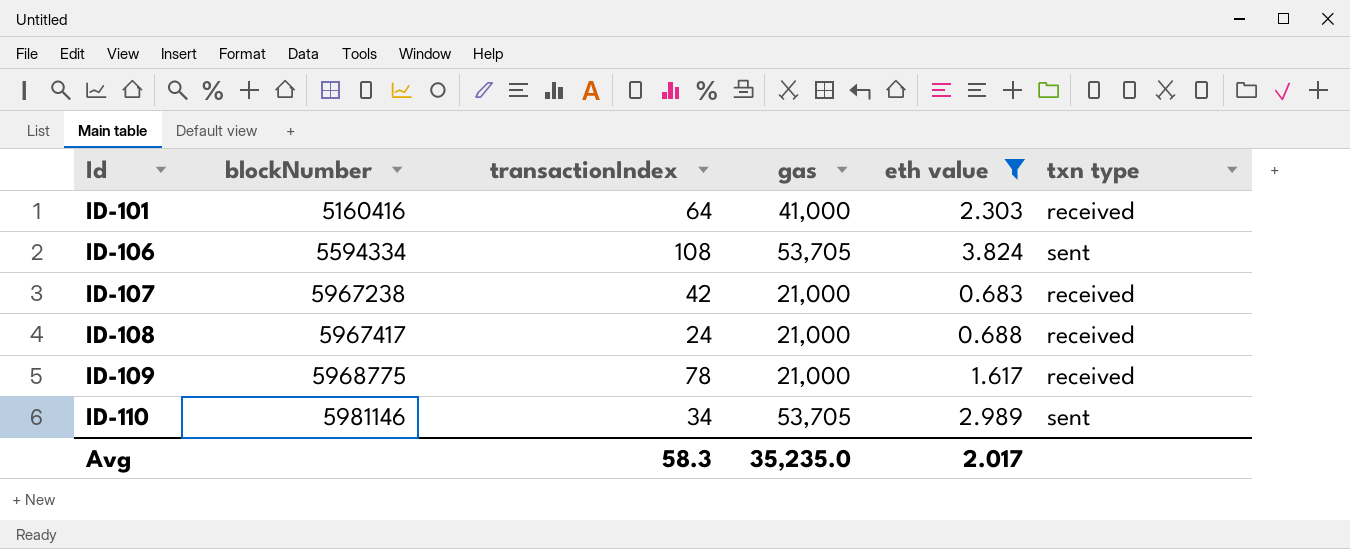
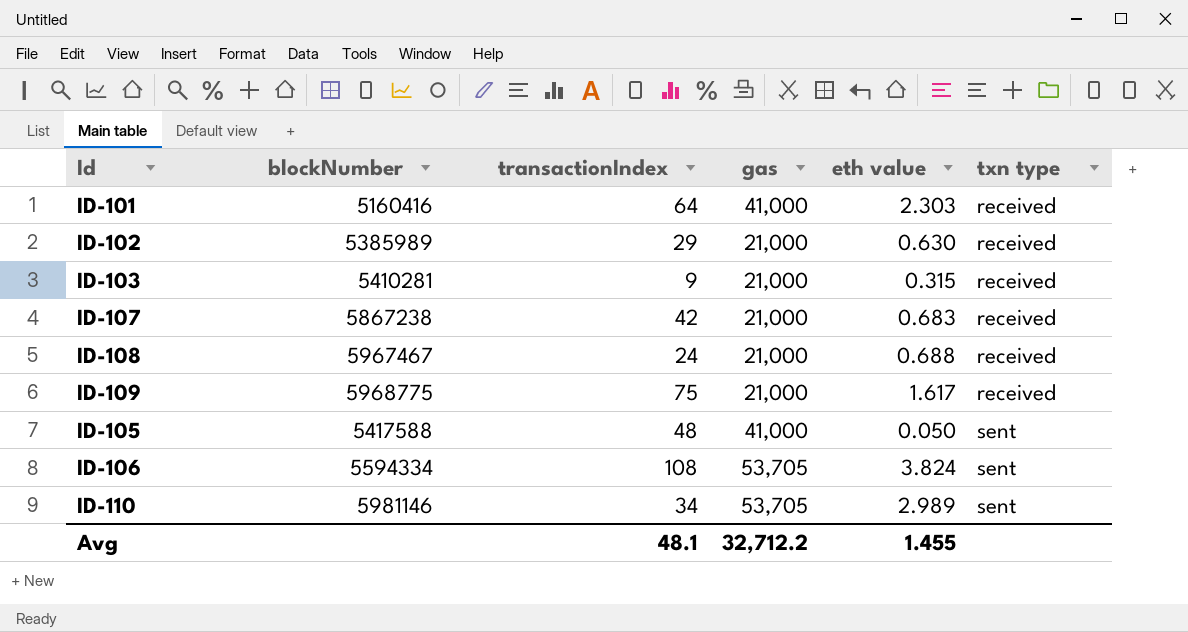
filter: eth value >= 0.683 -> none
row order: Id ascending -> txn type ascending
ID-107 | blockNumber: 5967238 -> 5867238
ID-108 | blockNumber: 5967417 -> 5967467
ID-109 | transactionIndex: 78 -> 75
Avg | transactionIndex: 58.3 -> 48.1
Avg | gas: 35,235.0 -> 32,712.2
Avg | eth value: 2.017 -> 1.455

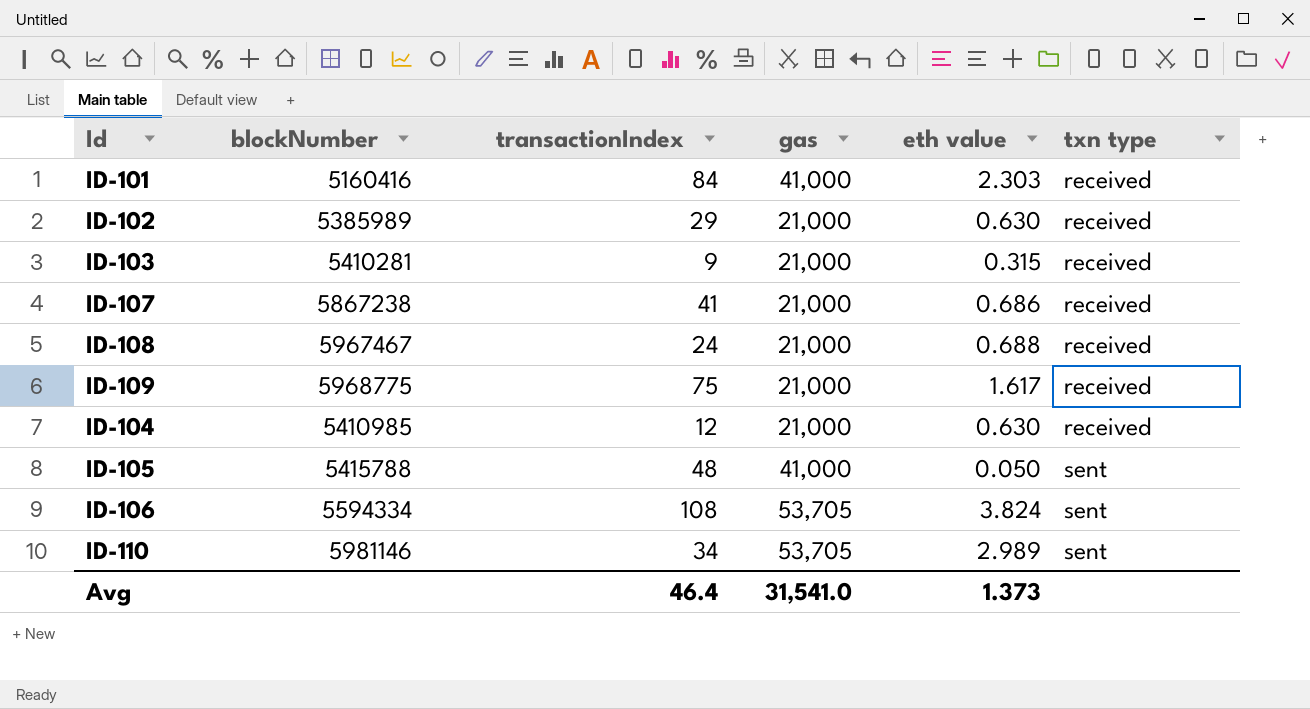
ID-101 | transactionIndex: 64 -> 84
ID-107 | transactionIndex: 42 -> 41
ID-107 | eth value: 0.683 -> 0.686
row ID-104: none -> 5410985 | 12 | 21,000 | 0.630 | received
ID-105 | blockNumber: 5417588 -> 5415788
Avg | transactionIndex: 48.1 -> 46.4
Avg | gas: 32,712.2 -> 31,541.0
Avg | eth value: 1.455 -> 1.373

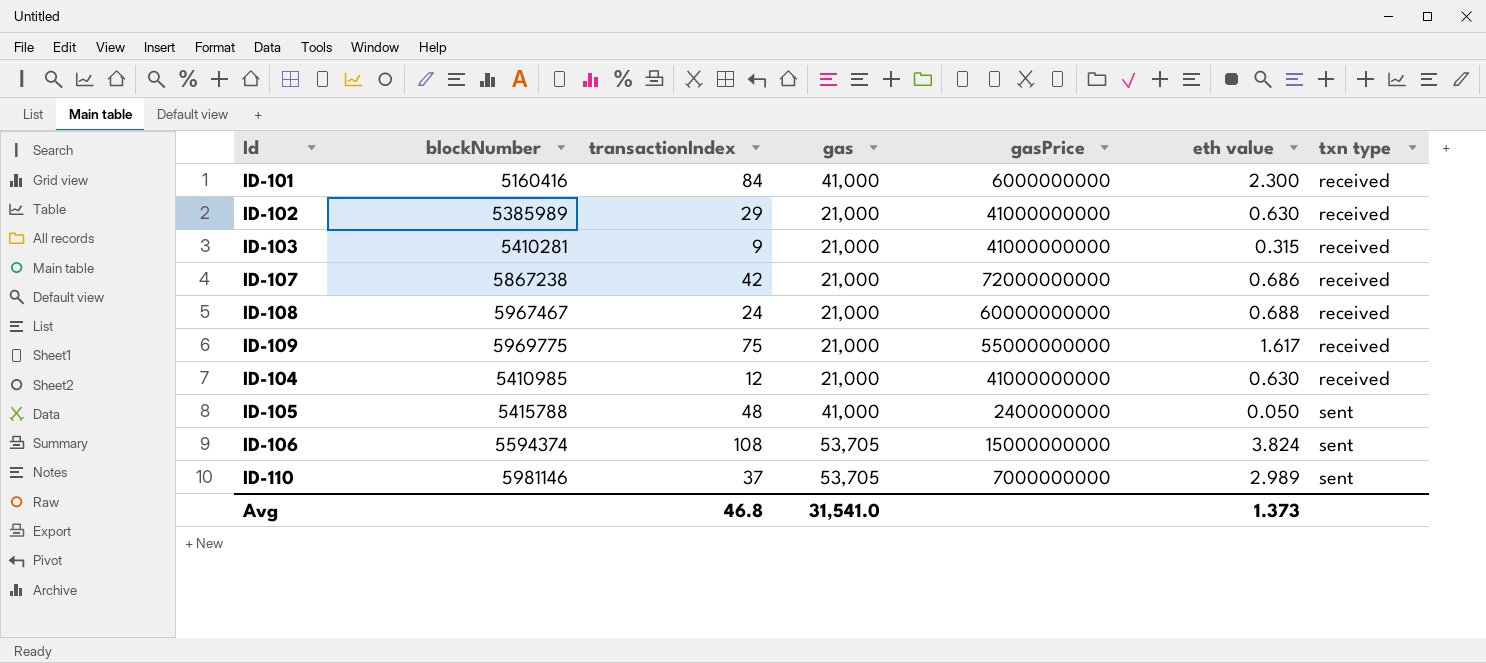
column gasPrice | position: none -> 5
ID-101 | eth value: 2.303 -> 2.300
ID-107 | transactionIndex: 41 -> 42
ID-109 | blockNumber: 5968775 -> 5969775
ID-106 | blockNumber: 5594334 -> 5594374
ID-110 | transactionIndex: 34 -> 37
Avg | transactionIndex: 46.4 -> 46.8

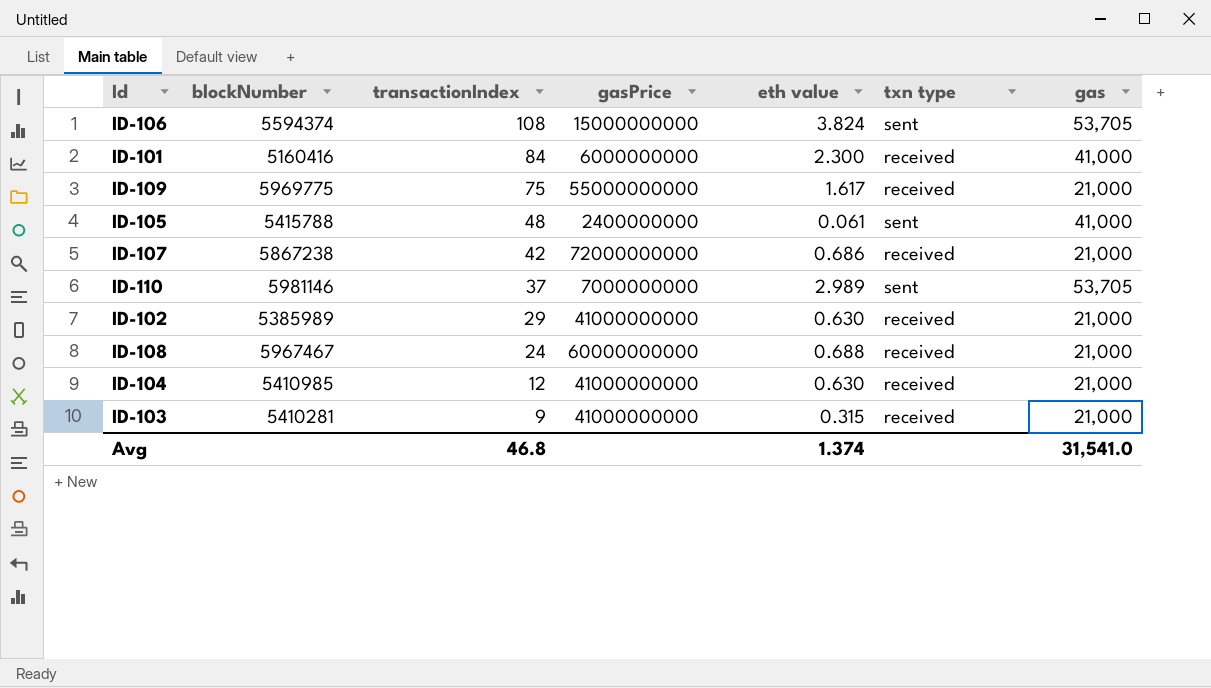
row order: txn type ascending -> transactionIndex descending
column gas | position: 4 -> 7
ID-105 | eth value: 0.050 -> 0.061
Avg | eth value: 1.373 -> 1.374

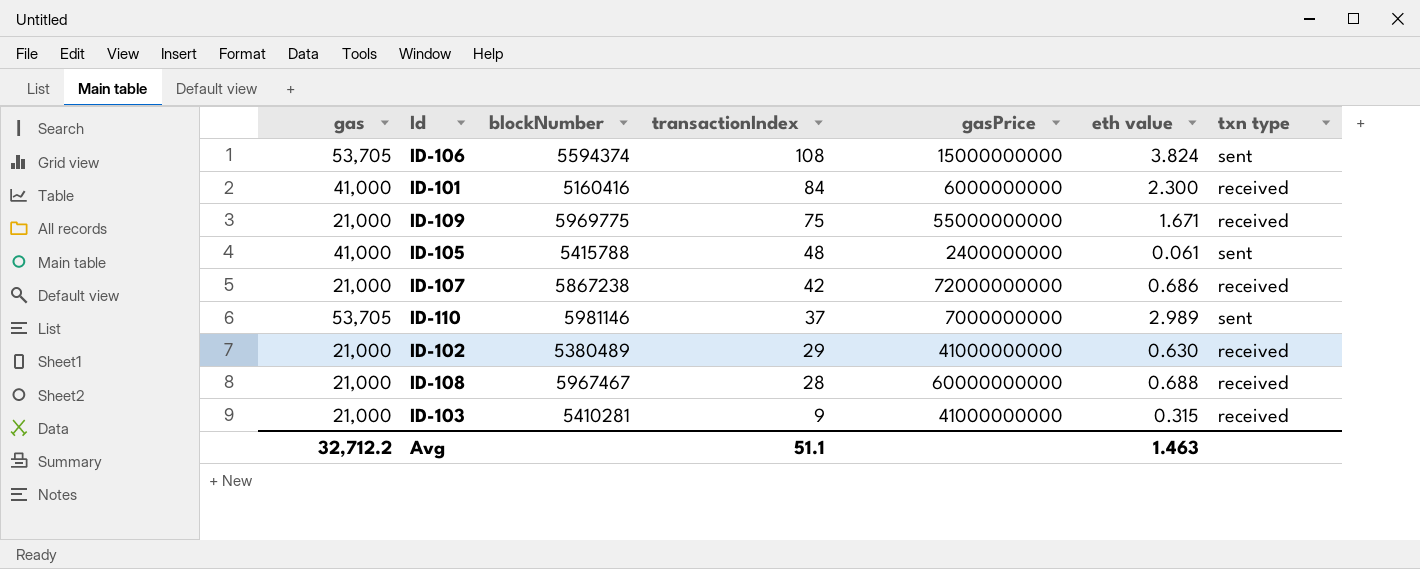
column gas | position: 7 -> 1
row ID-104: 5410985 | 12 | 41000000000 | 0.630 | received | 21,000 -> none
ID-109 | eth value: 1.617 -> 1.671
ID-102 | blockNumber: 5385989 -> 5380489
ID-108 | transactionIndex: 24 -> 28
Avg | gas: 31,541.0 -> 32,712.2
Avg | transactionIndex: 46.8 -> 51.1
Avg | eth value: 1.374 -> 1.463

